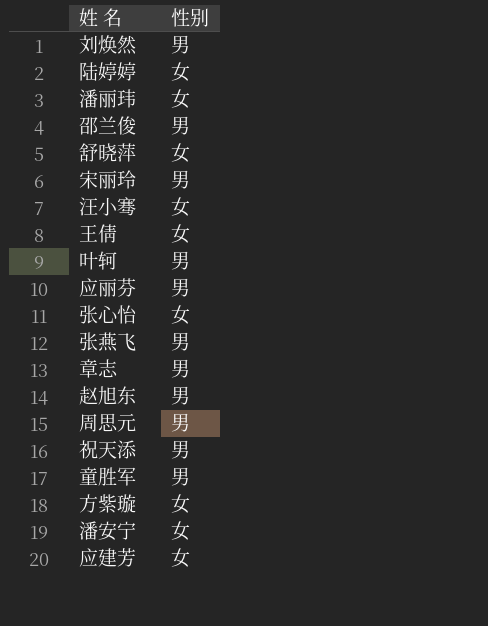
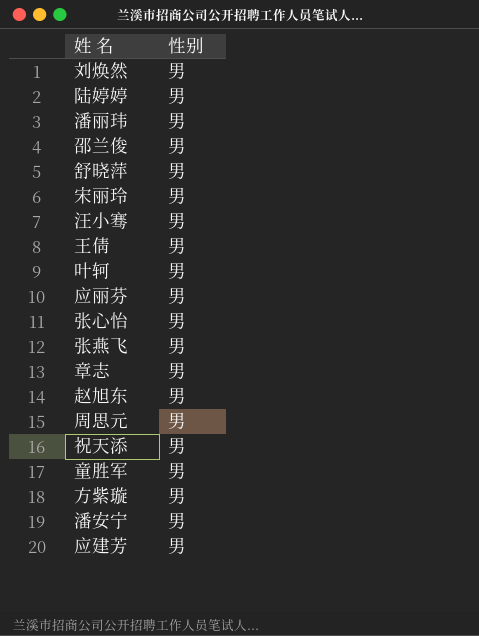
陆婷婷 | 性别: 女 -> 男
潘丽玮 | 性别: 女 -> 男
舒晓萍 | 性别: 女 -> 男
汪小骞 | 性别: 女 -> 男
王倩 | 性别: 女 -> 男
张心怡 | 性别: 女 -> 男
方紫璇 | 性别: 女 -> 男
潘安宁 | 性别: 女 -> 男
应建芳 | 性别: 女 -> 男

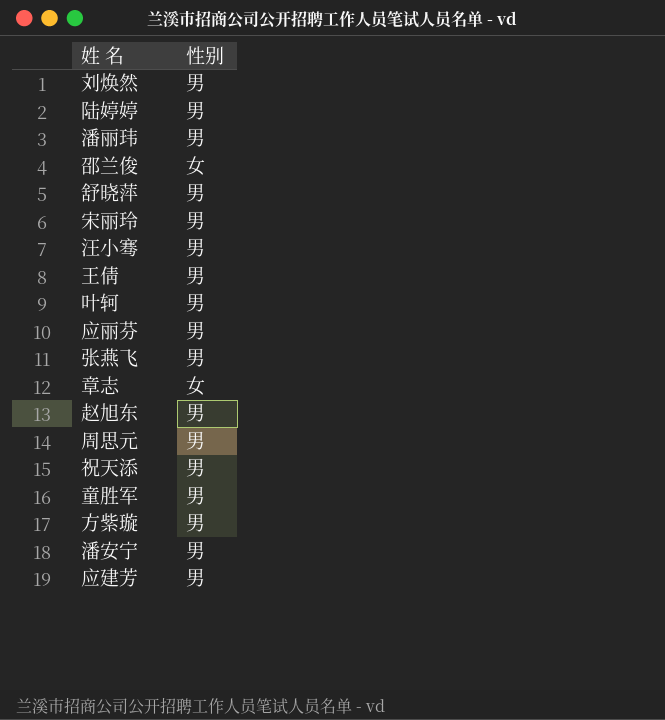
row 张心怡: 男 -> none
邵兰俊 | 性别: 男 -> 女
章志 | 性别: 男 -> 女

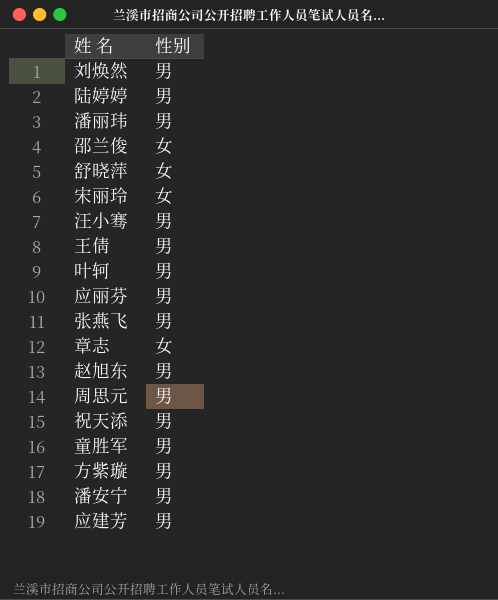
舒晓萍 | 性别: 男 -> 女
宋丽玲 | 性别: 男 -> 女

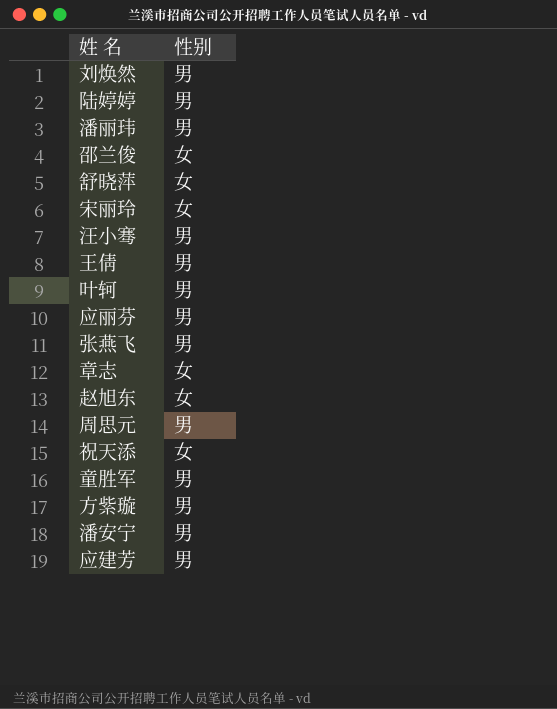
赵旭东 | 性别: 男 -> 女
祝天添 | 性别: 男 -> 女

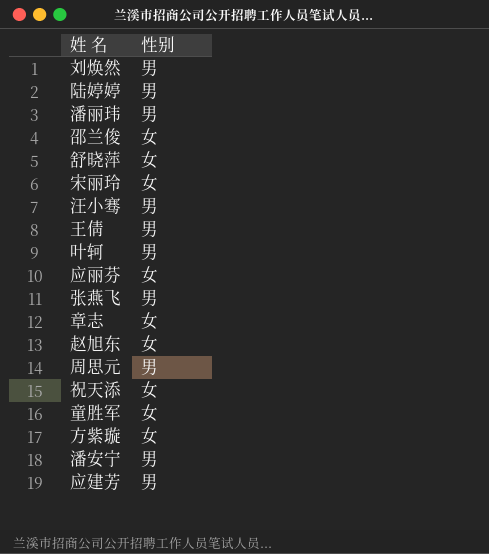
应丽芬 | 性别: 男 -> 女
童胜军 | 性别: 男 -> 女
方紫璇 | 性别: 男 -> 女

